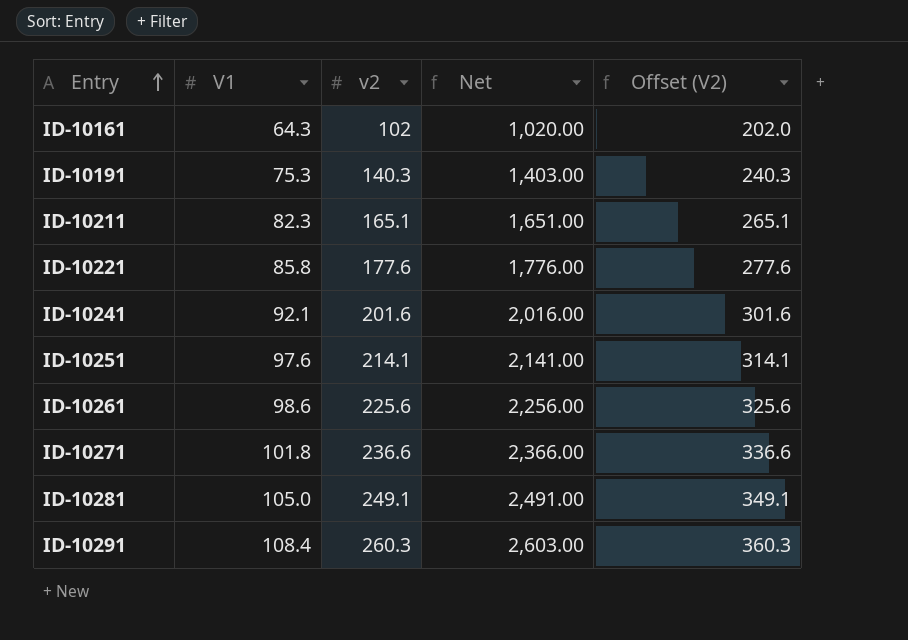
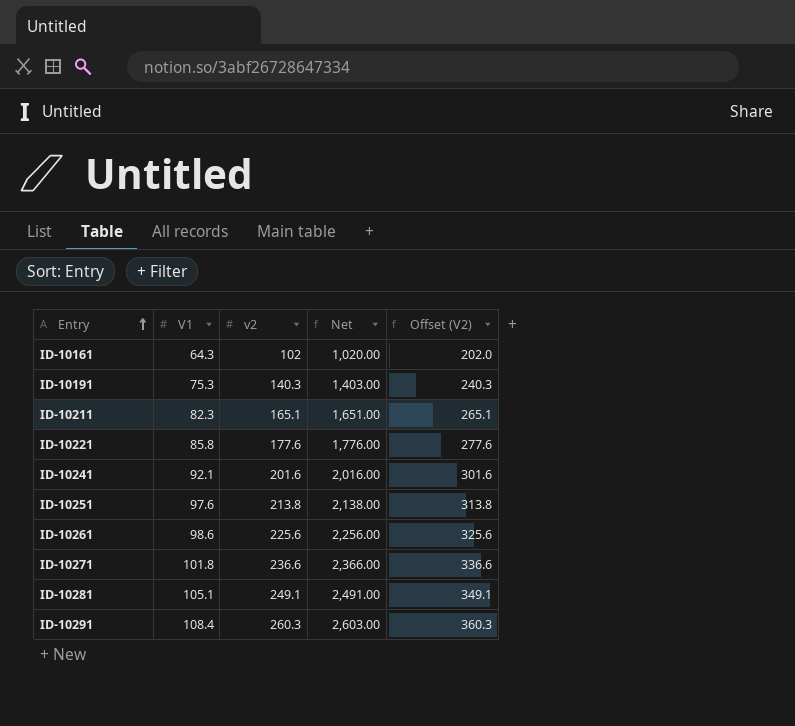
ID-10251 | v2: 214.1 -> 213.8
ID-10251 | Net: 2,141.00 -> 2,138.00
ID-10251 | Offset (V2): 314.1 -> 313.8
ID-10281 | V1: 105.0 -> 105.1

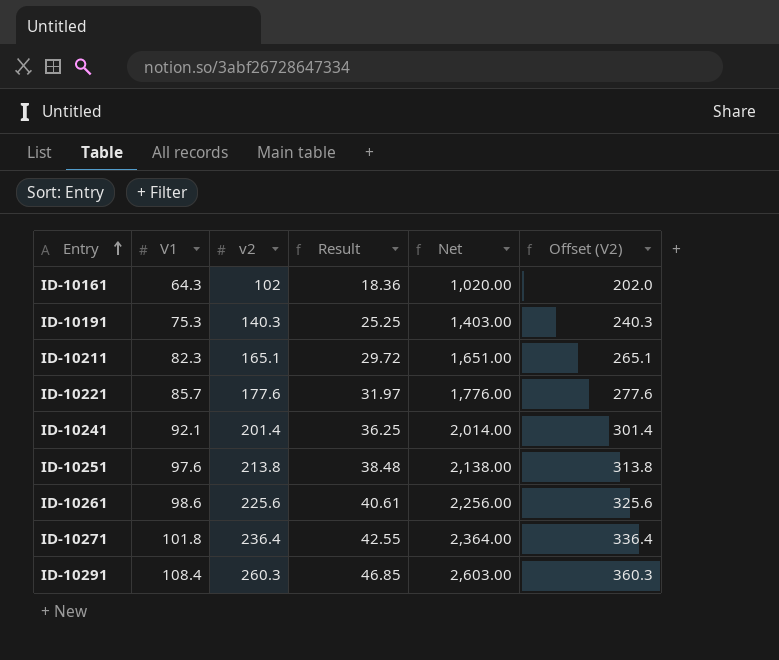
column Result | formula: none -> [v2] * 0.18
row ID-10281: 105.1 | 249.1 | 2,491.00 | 349.1 -> none
ID-10221 | V1: 85.8 -> 85.7
ID-10241 | v2: 201.6 -> 201.4
ID-10241 | Net: 2,016.00 -> 2,014.00
ID-10241 | Offset (V2): 301.6 -> 301.4
ID-10271 | v2: 236.6 -> 236.4
ID-10271 | Net: 2,366.00 -> 2,364.00
ID-10271 | Offset (V2): 336.6 -> 336.4

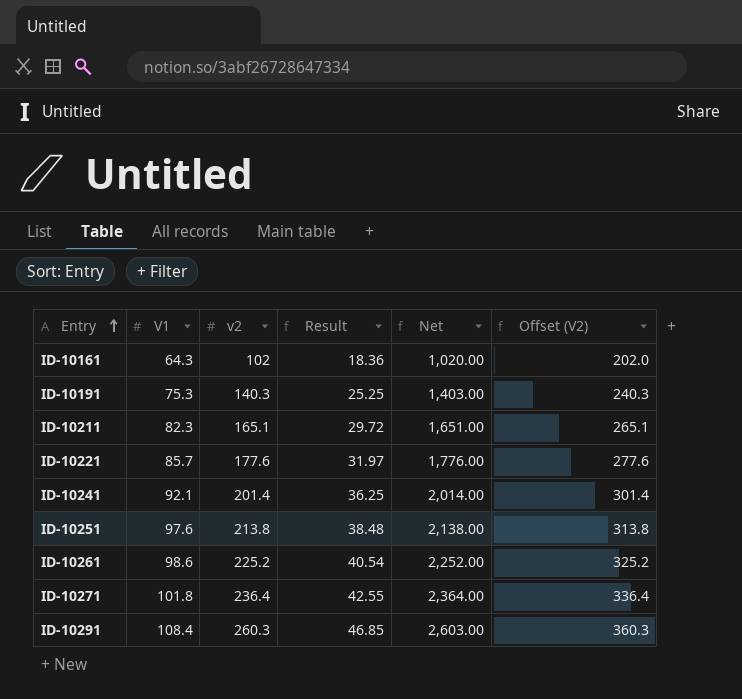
ID-10261 | v2: 225.6 -> 225.2
ID-10261 | Result: 40.61 -> 40.54
ID-10261 | Net: 2,256.00 -> 2,252.00
ID-10261 | Offset (V2): 325.6 -> 325.2

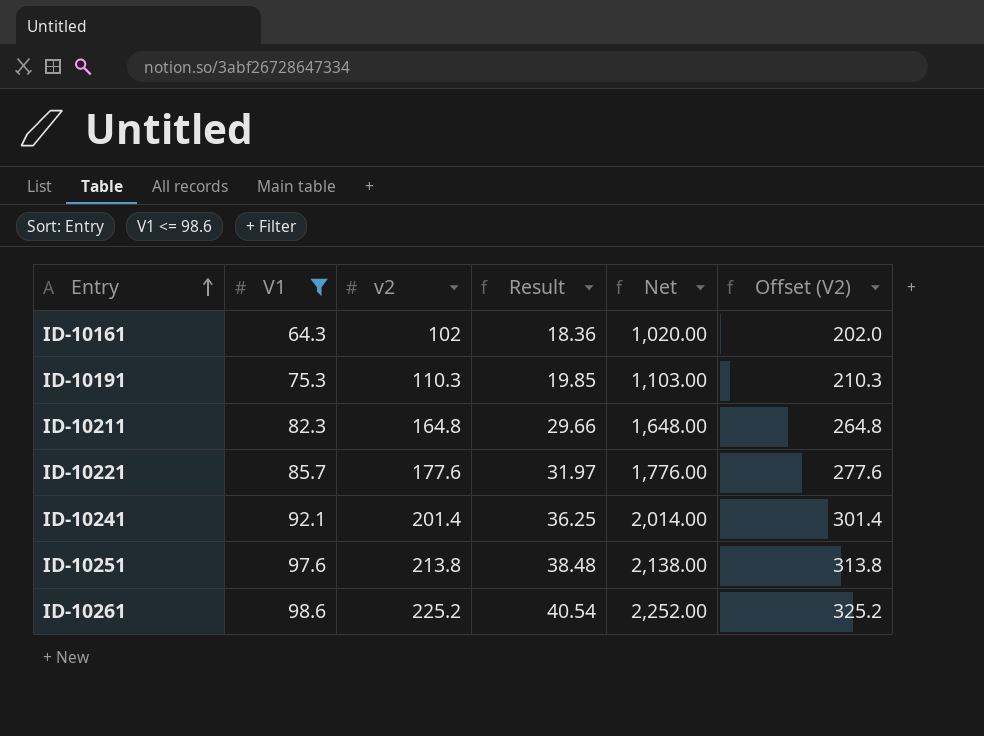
filter: none -> V1 <= 98.6
ID-10191 | v2: 140.3 -> 110.3
ID-10191 | Result: 25.25 -> 19.85
ID-10191 | Net: 1,403.00 -> 1,103.00
ID-10191 | Offset (V2): 240.3 -> 210.3
ID-10211 | v2: 165.1 -> 164.8
ID-10211 | Result: 29.72 -> 29.66
ID-10211 | Net: 1,651.00 -> 1,648.00
ID-10211 | Offset (V2): 265.1 -> 264.8

